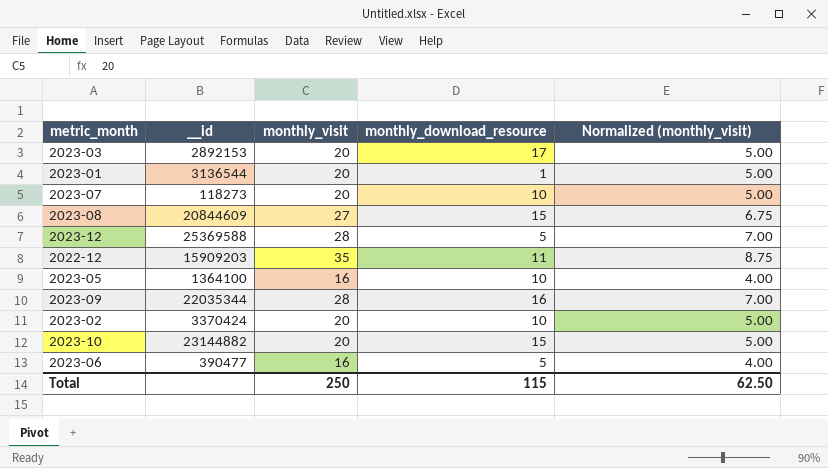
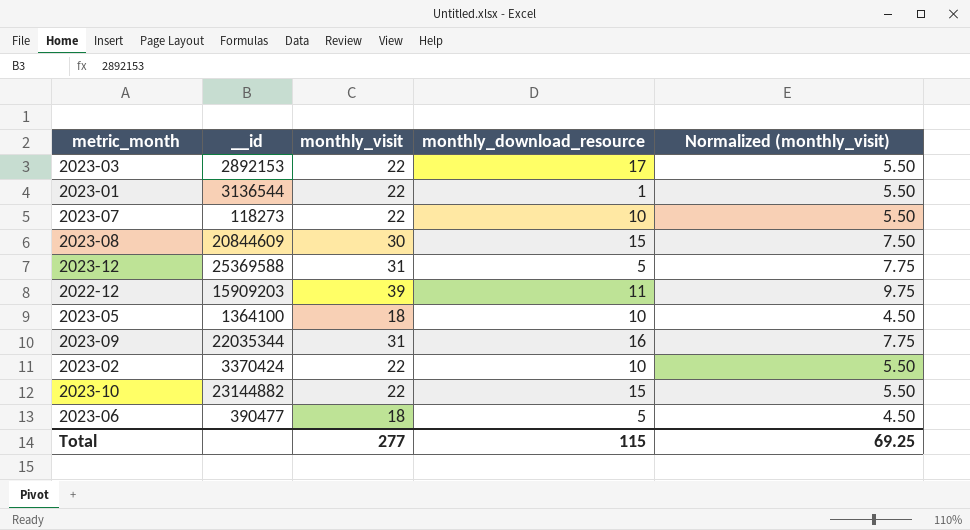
2023-03 | monthly_visit: 20 -> 22
2023-03 | Normalized (monthly_visit): 5.00 -> 5.50
2023-01 | monthly_visit: 20 -> 22
2023-01 | Normalized (monthly_visit): 5.00 -> 5.50
2023-07 | monthly_visit: 20 -> 22
2023-07 | Normalized (monthly_visit): 5.00 -> 5.50
2023-08 | monthly_visit: 27 -> 30
2023-08 | Normalized (monthly_visit): 6.75 -> 7.50
2023-12 | monthly_visit: 28 -> 31
2023-12 | Normalized (monthly_visit): 7.00 -> 7.75
2022-12 | monthly_visit: 35 -> 39
2022-12 | Normalized (monthly_visit): 8.75 -> 9.75
2023-05 | monthly_visit: 16 -> 18
2023-05 | Normalized (monthly_visit): 4.00 -> 4.50
2023-09 | monthly_visit: 28 -> 31
2023-09 | Normalized (monthly_visit): 7.00 -> 7.75
2023-02 | monthly_visit: 20 -> 22
2023-02 | Normalized (monthly_visit): 5.00 -> 5.50
2023-10 | monthly_visit: 20 -> 22
2023-10 | Normalized (monthly_visit): 5.00 -> 5.50
2023-06 | monthly_visit: 16 -> 18
2023-06 | Normalized (monthly_visit): 4.00 -> 4.50
Total | monthly_visit: 250 -> 277
Total | Normalized (monthly_visit): 62.50 -> 69.25

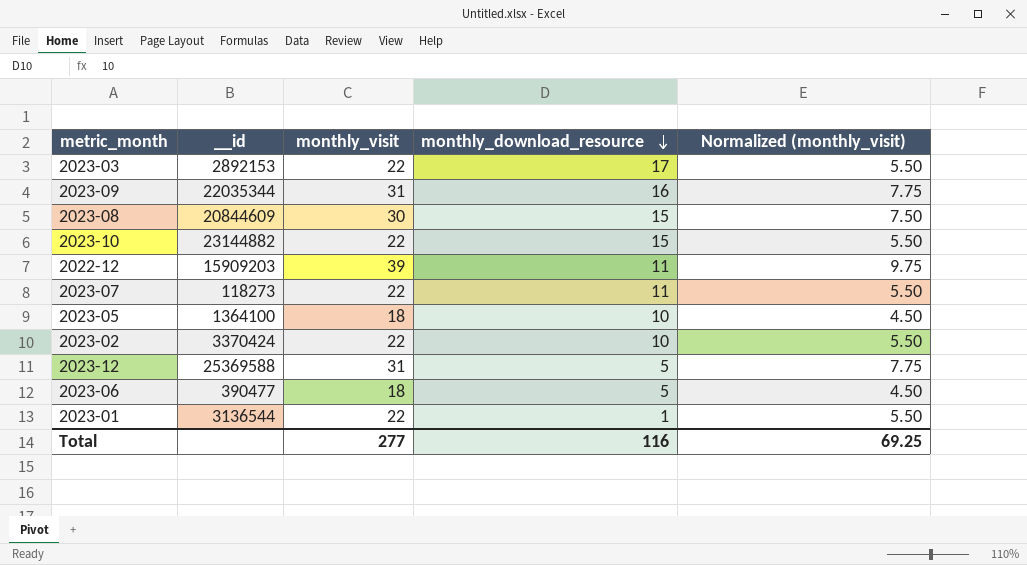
row order: none -> monthly_download_resource descending
2023-07 | monthly_download_resource: 10 -> 11
Total | monthly_download_resource: 115 -> 116

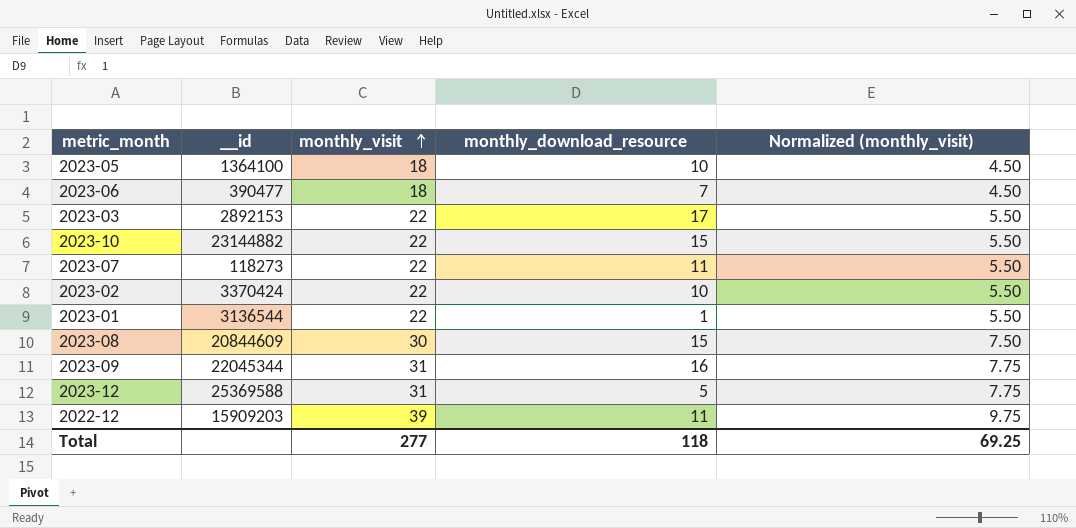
row order: monthly_download_resource descending -> monthly_visit ascending
2023-06 | monthly_download_resource: 5 -> 7
2023-09 | __id: 22035344 -> 22045344
Total | monthly_download_resource: 116 -> 118

